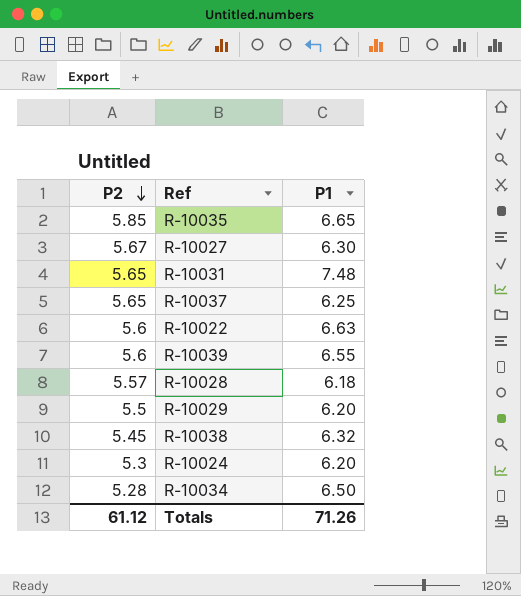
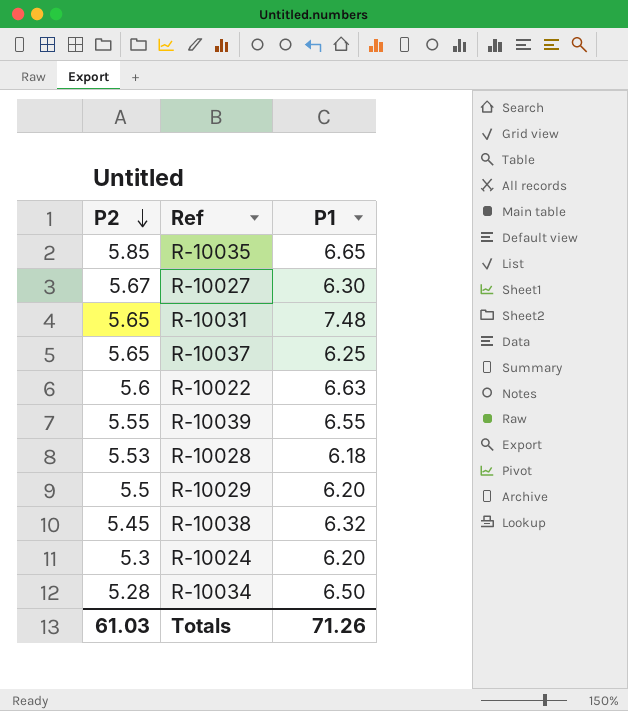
R-10039 | P2: 5.6 -> 5.55
R-10028 | P2: 5.57 -> 5.53
Totals | P2: 61.12 -> 61.03

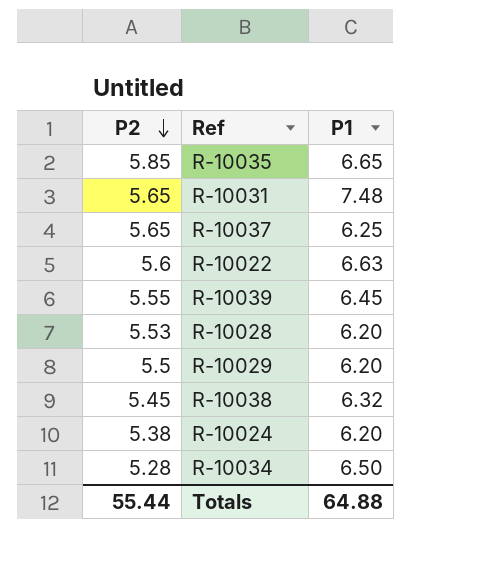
row R-10027: 5.67 | 6.30 -> none
R-10039 | P1: 6.55 -> 6.45
R-10028 | P1: 6.18 -> 6.20
R-10024 | P2: 5.3 -> 5.38
Totals | P2: 61.03 -> 55.44
Totals | P1: 71.26 -> 64.88

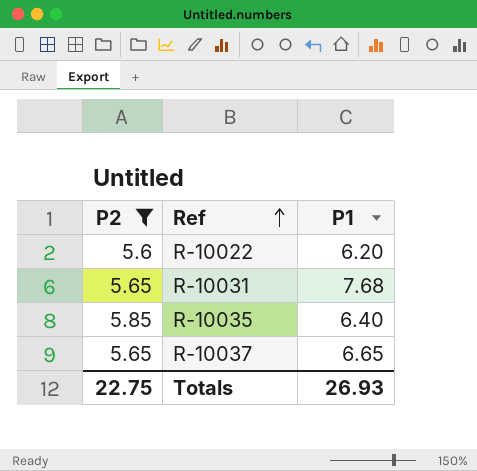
filter: none -> P2 >= 5.6
row order: P2 descending -> Ref ascending
R-10022 | P1: 6.63 -> 6.20
R-10031 | P1: 7.48 -> 7.68
R-10035 | P1: 6.65 -> 6.40
R-10037 | P1: 6.25 -> 6.65
Totals | P2: 55.44 -> 22.75
Totals | P1: 64.88 -> 26.93

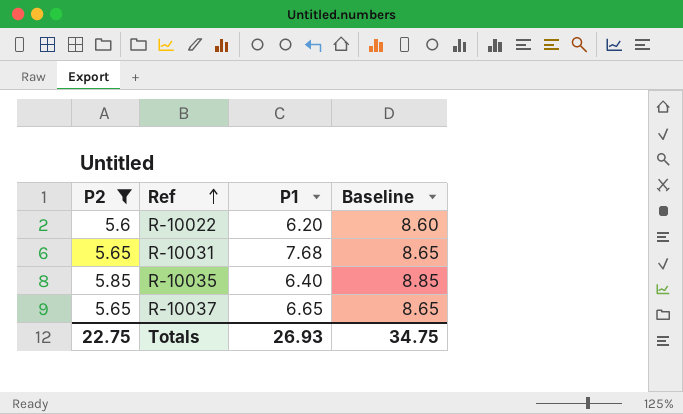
column Baseline | formula: none -> [P2] + 3

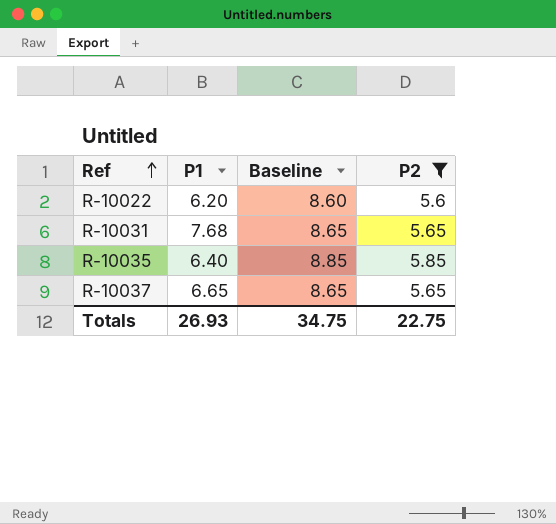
column P2 | position: 1 -> 4

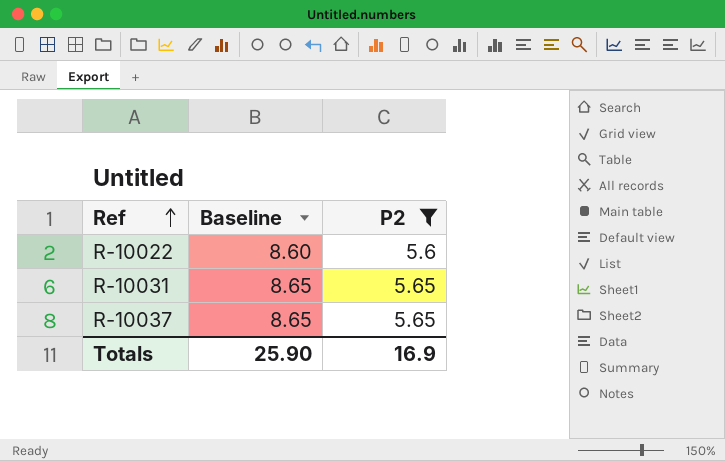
column P1 | position: 2 -> none
row R-10035: 6.40 | 8.85 | 5.85 -> none
Totals | Baseline: 34.75 -> 25.90
Totals | P2: 22.75 -> 16.9

